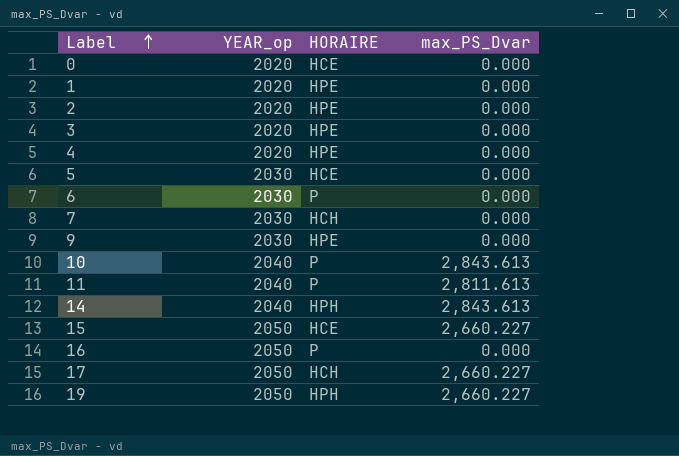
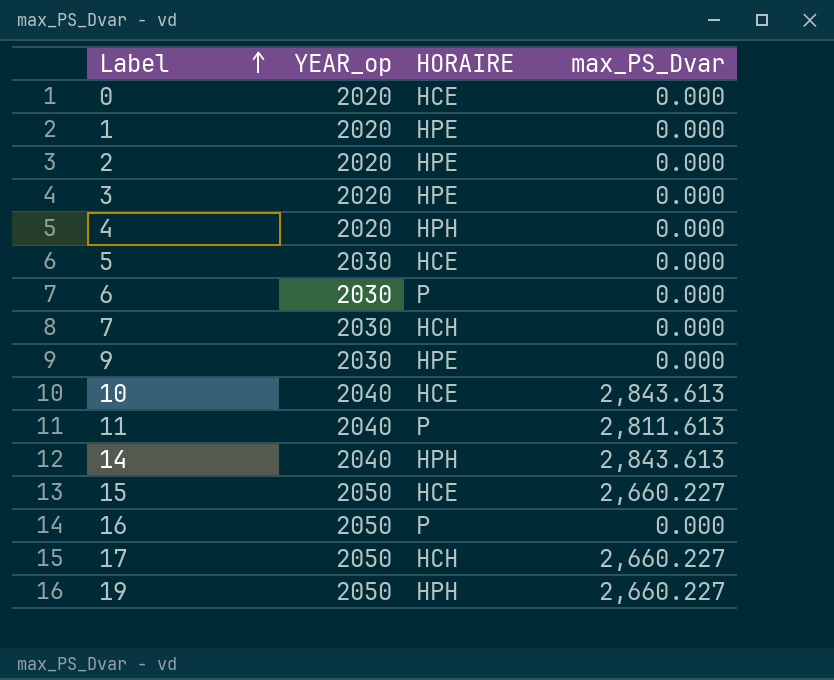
4 | HORAIRE: HPE -> HPH
10 | HORAIRE: P -> HCE

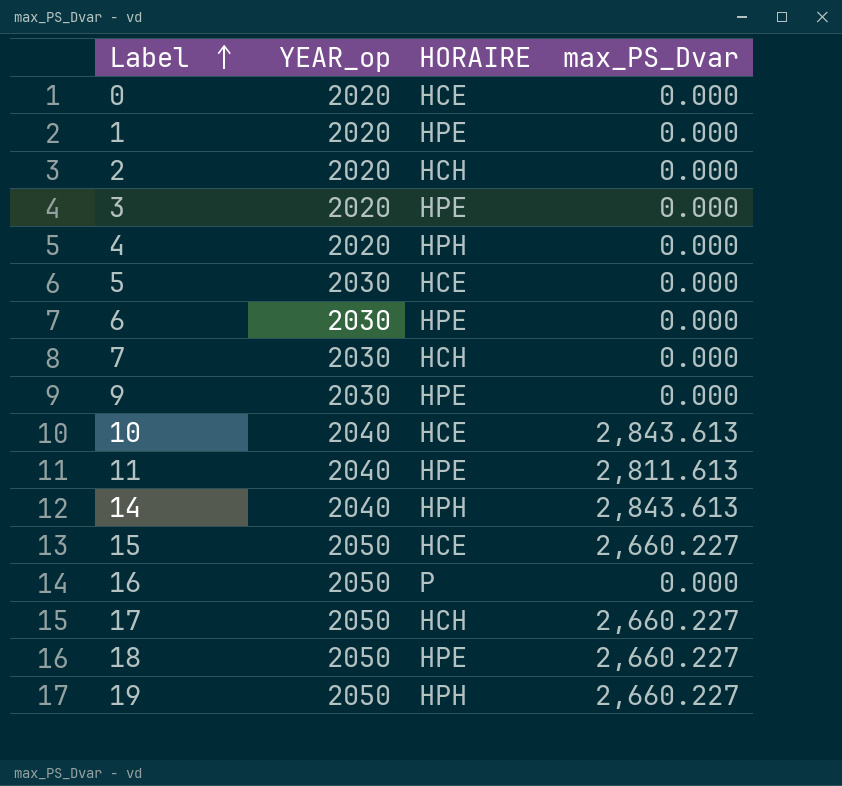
2 | HORAIRE: HPE -> HCH
6 | HORAIRE: P -> HPE
11 | HORAIRE: P -> HPE
row 18: none -> 2050 | HPE | 2,660.227

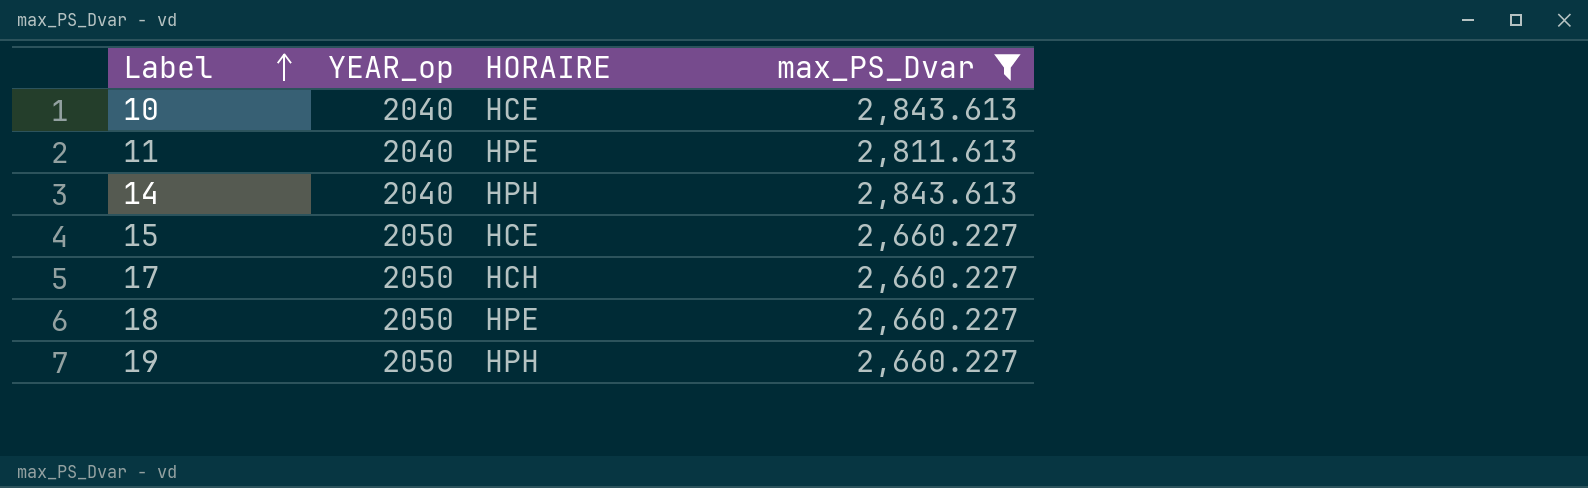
filter: none -> max_PS_Dvar != 0.000

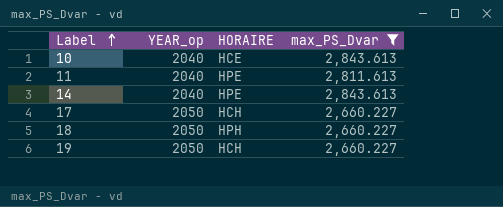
row 15: 2050 | HCE | 2,660.227 -> none
14 | HORAIRE: HPH -> HPE
18 | HORAIRE: HPE -> HPH
19 | HORAIRE: HPH -> HCH

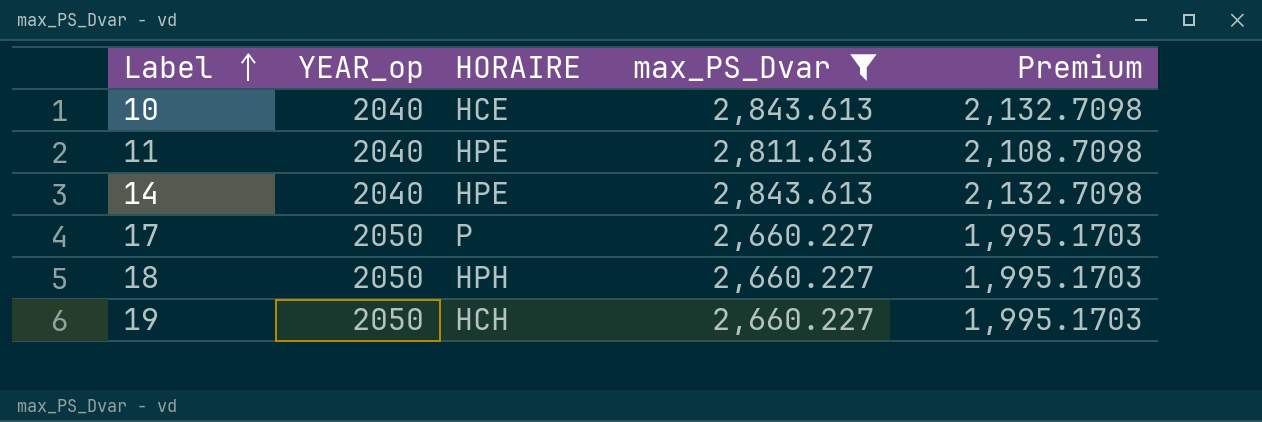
column Premium | formula: none -> [max_PS_Dvar] * 0.75
17 | HORAIRE: HCH -> P

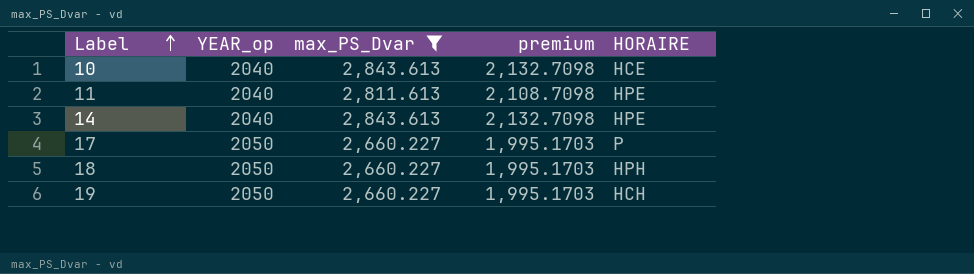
column name: Premium -> premium
column HORAIRE | position: 3 -> 5

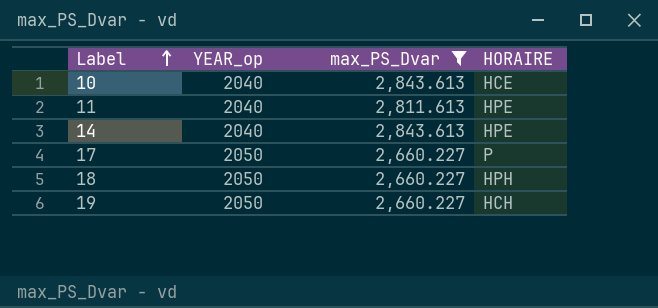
column premium | formula: [max_PS_Dvar] * 0.75 -> none

